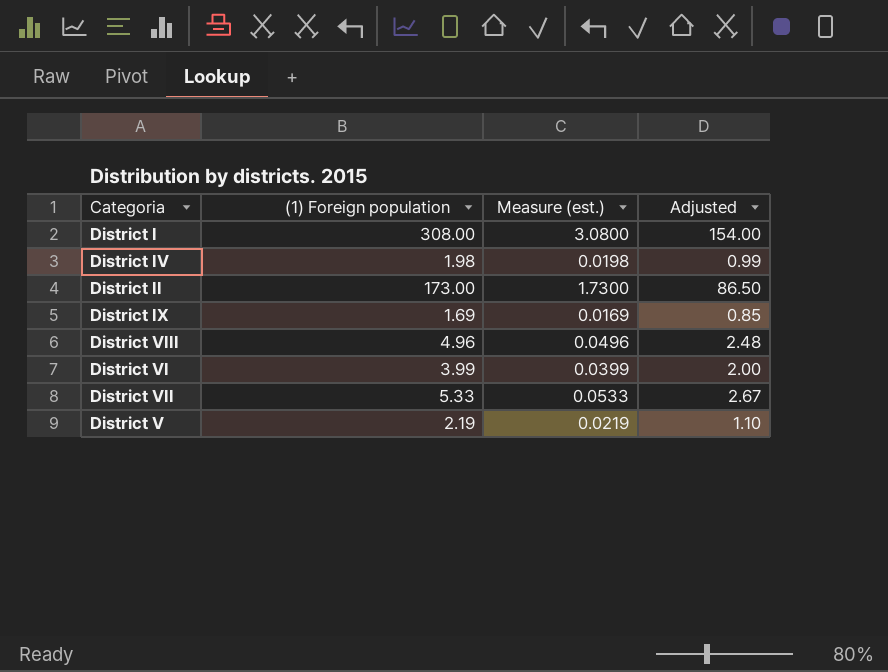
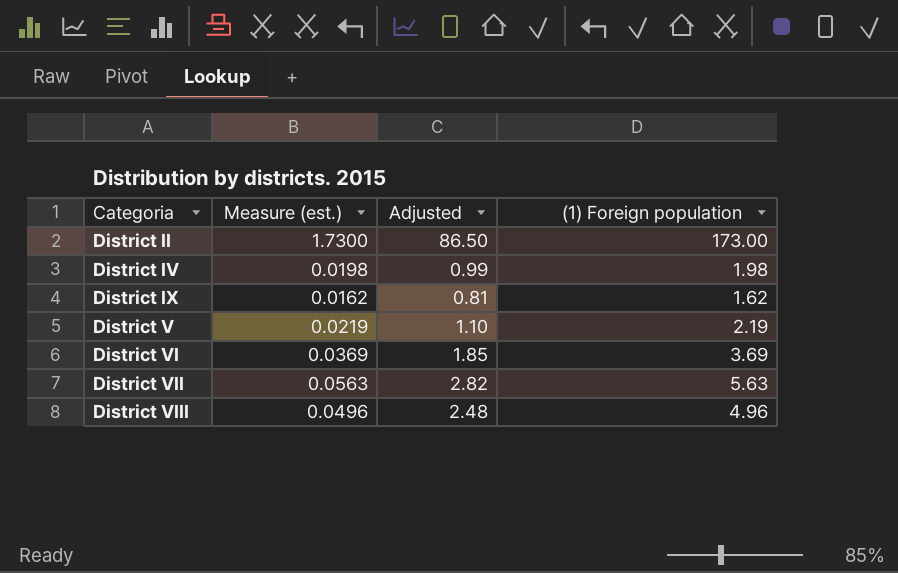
row order: none -> Categoria ascending
column (1) Foreign population | position: 2 -> 4
row District I: 308.00 | 3.0800 | 154.00 -> none
District IX | Measure (est.): 0.0169 -> 0.0162
District IX | Adjusted: 0.85 -> 0.81
District IX | (1) Foreign population: 1.69 -> 1.62
District VI | Measure (est.): 0.0399 -> 0.0369
District VI | Adjusted: 2.00 -> 1.85
District VI | (1) Foreign population: 3.99 -> 3.69
District VII | Measure (est.): 0.0533 -> 0.0563
District VII | Adjusted: 2.67 -> 2.82
District VII | (1) Foreign population: 5.33 -> 5.63

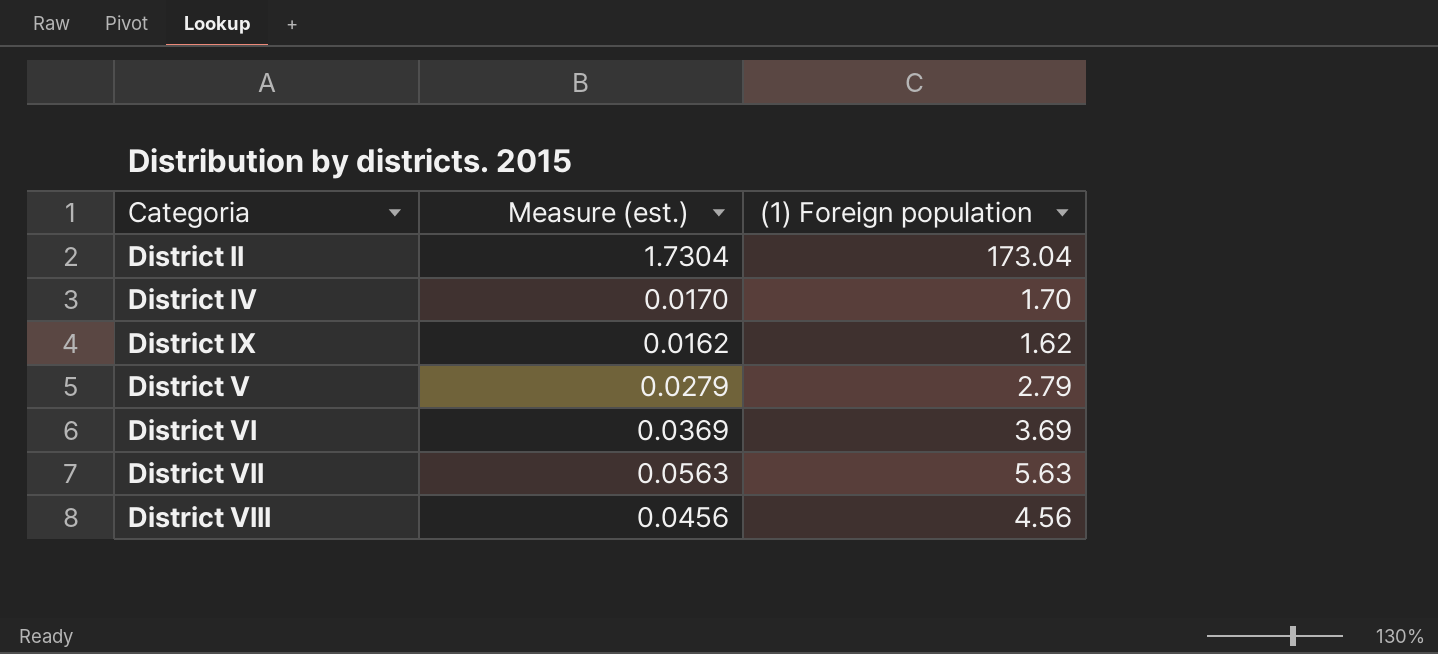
column Adjusted | formula: [(1) Foreign population] * 0.5 -> none
District II | Measure (est.): 1.7300 -> 1.7304
District II | (1) Foreign population: 173.00 -> 173.04
District IV | Measure (est.): 0.0198 -> 0.0170
District IV | (1) Foreign population: 1.98 -> 1.70
District V | Measure (est.): 0.0219 -> 0.0279
District V | (1) Foreign population: 2.19 -> 2.79
District VIII | Measure (est.): 0.0496 -> 0.0456
District VIII | (1) Foreign population: 4.96 -> 4.56

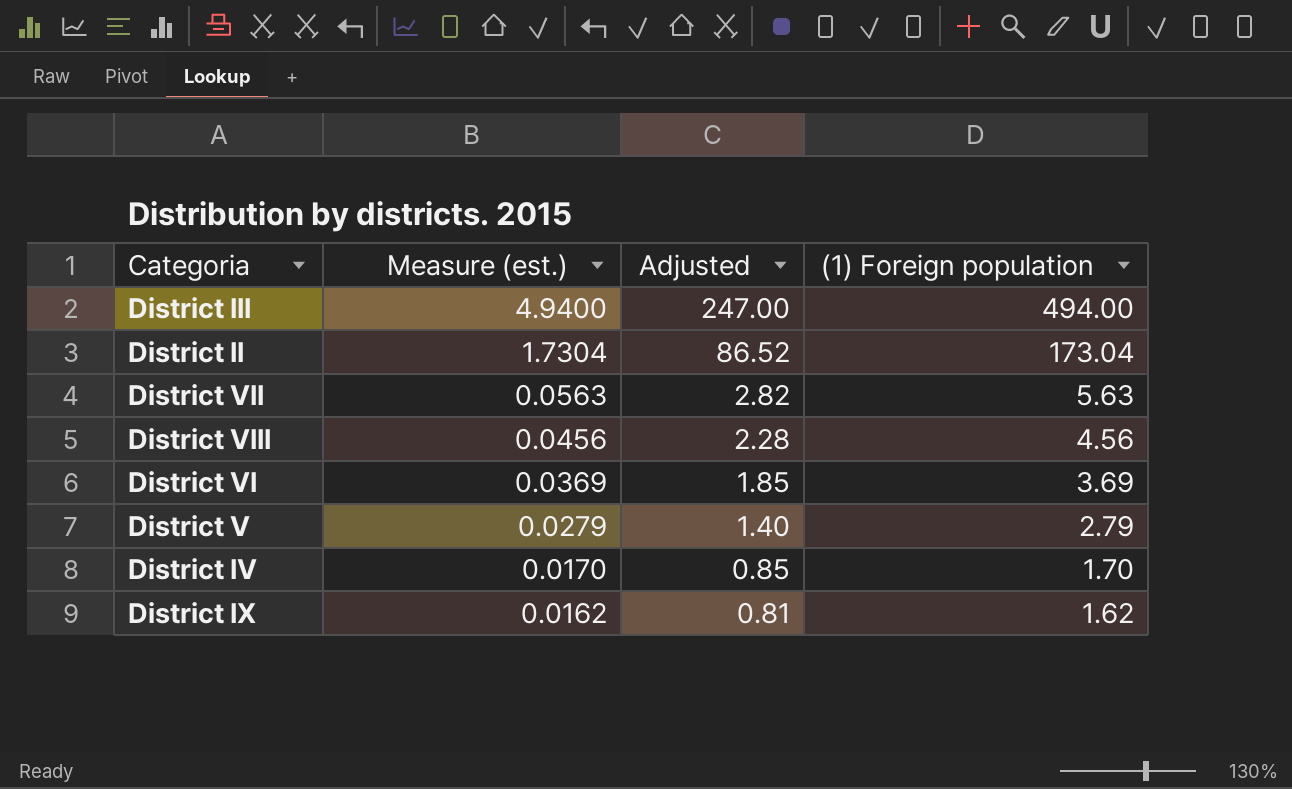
row order: Categoria ascending -> Measure (est.) descending
column Adjusted | formula: none -> [(1) Foreign population] * 0.5
row District III: none -> 4.9400 | 247.00 | 494.00

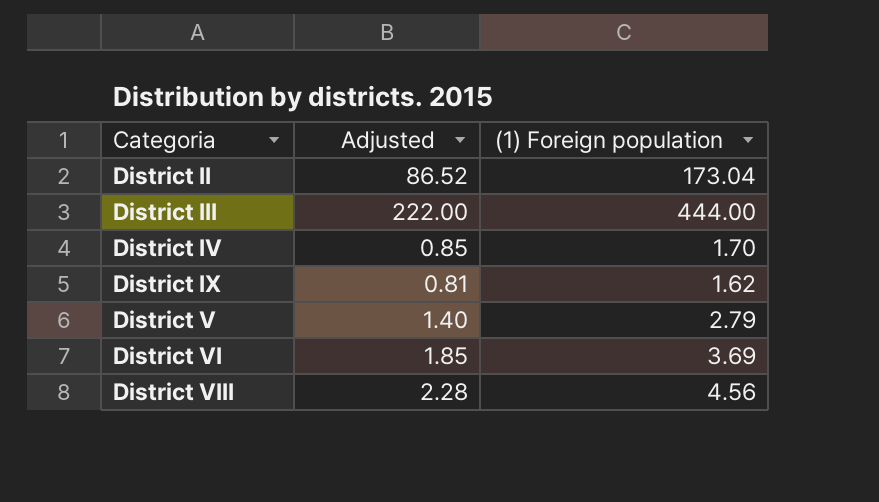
row order: Measure (est.) descending -> Categoria ascending
column Measure (est.) | formula: [(1) Foreign population] * 0.01 -> none
row District VII: 0.0563 | 2.82 | 5.63 -> none
District III | Adjusted: 247.00 -> 222.00
District III | (1) Foreign population: 494.00 -> 444.00

